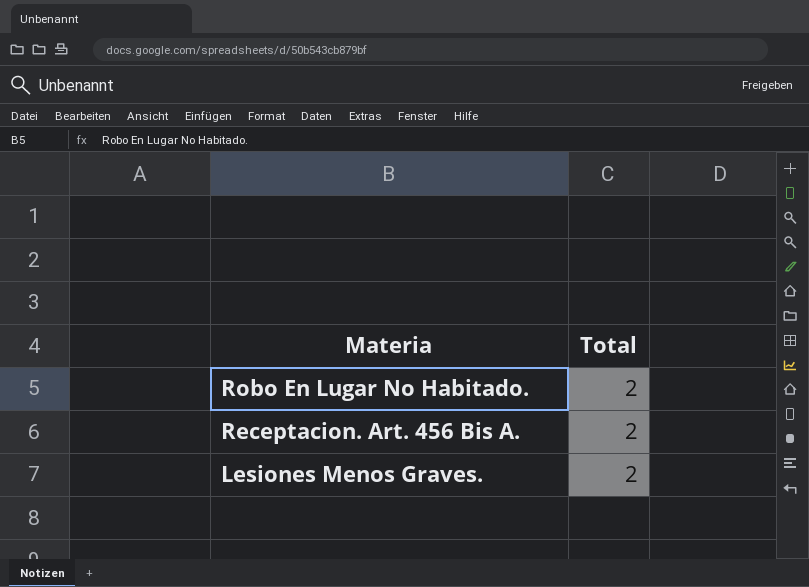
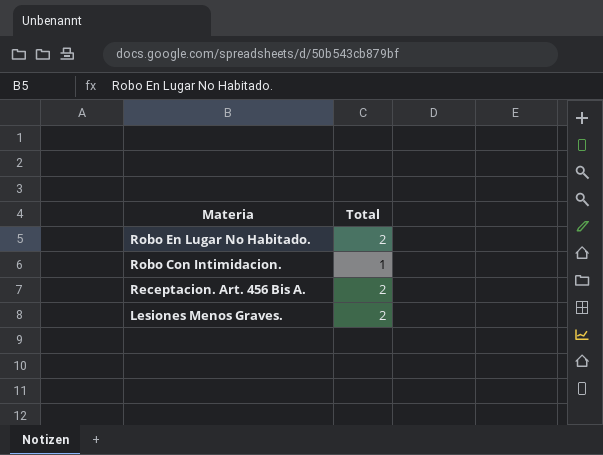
row Robo Con Intimidacion.: none -> 1

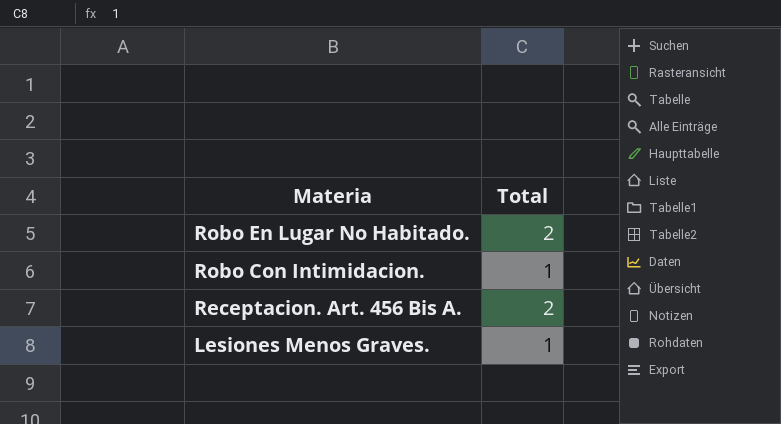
Lesiones Menos Graves. | Total: 2 -> 1

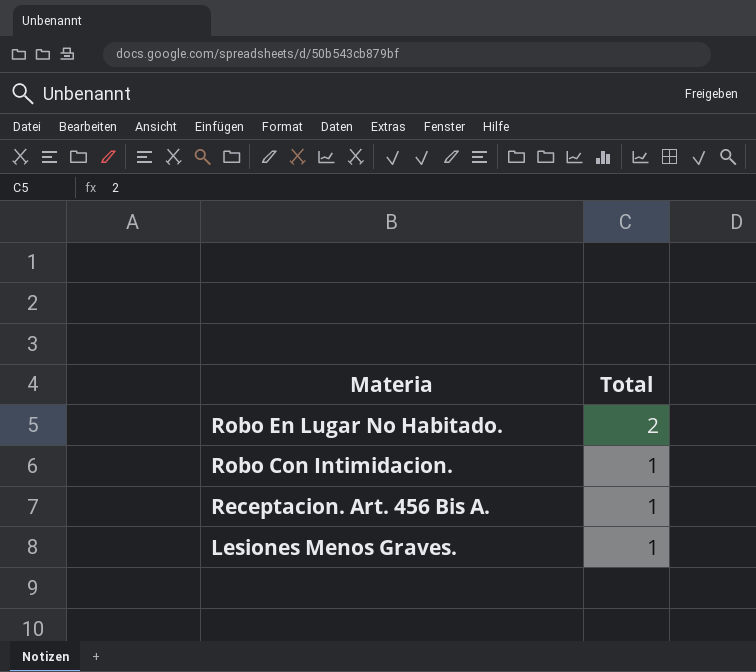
Receptacion. Art. 456 Bis A. | Total: 2 -> 1

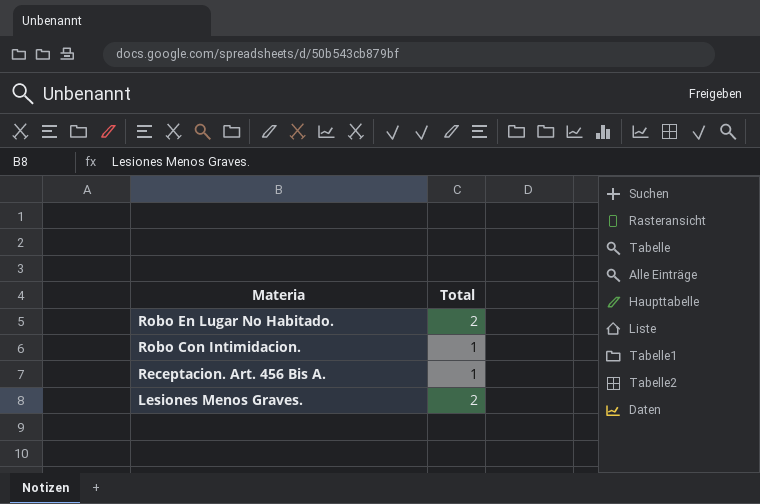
Lesiones Menos Graves. | Total: 1 -> 2

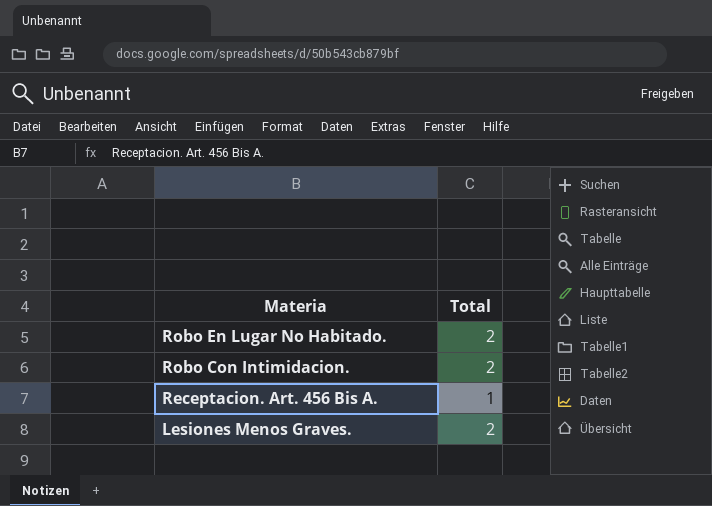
Robo Con Intimidacion. | Total: 1 -> 2

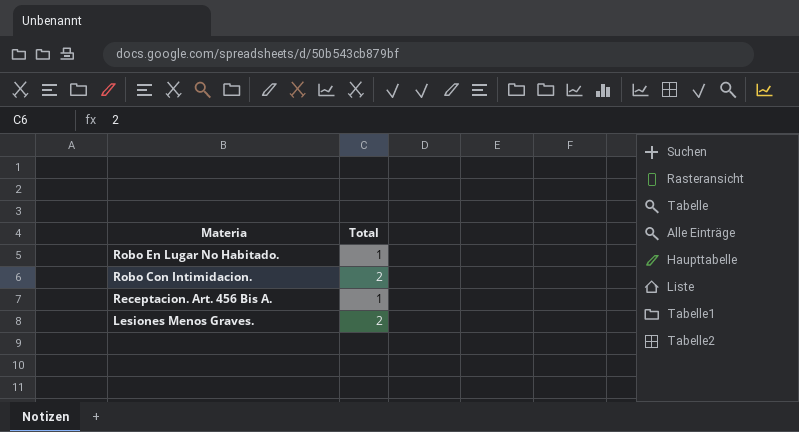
Robo En Lugar No Habitado. | Total: 2 -> 1

